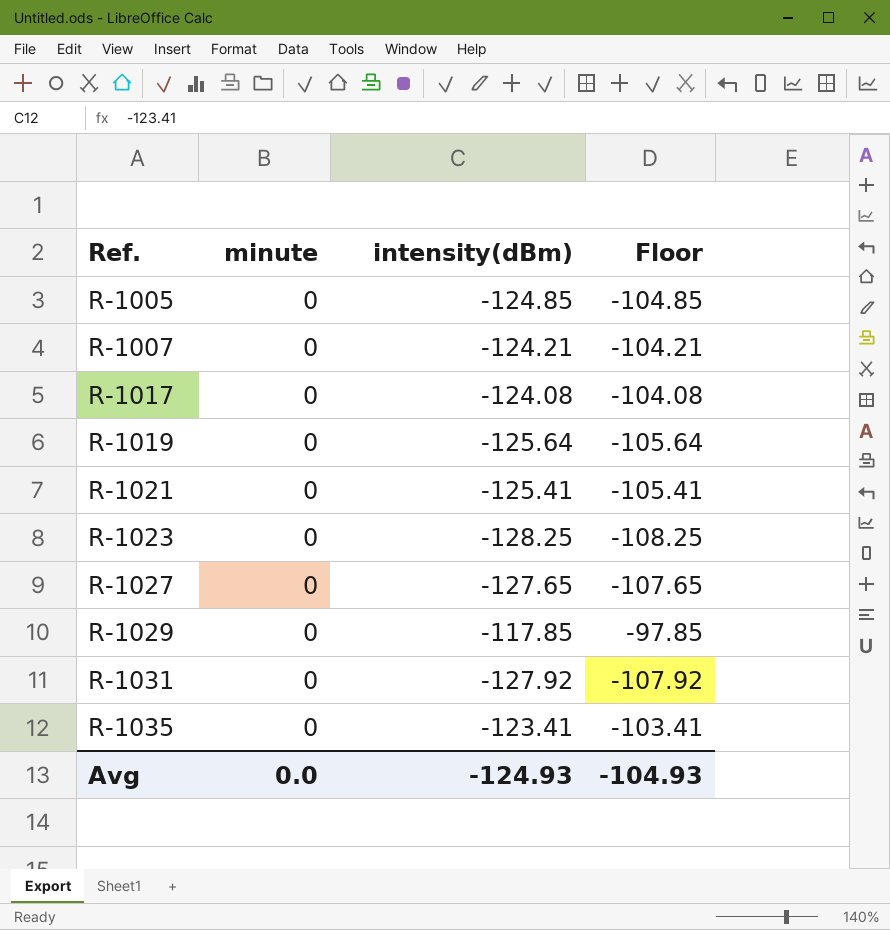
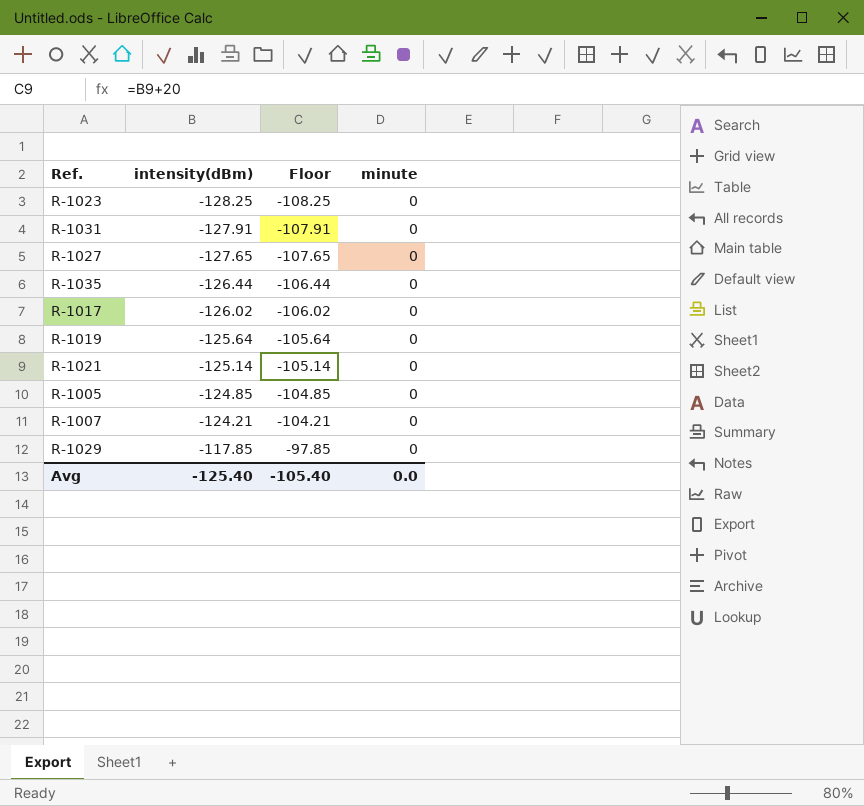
row order: Ref. ascending -> intensity(dBm) ascending
column minute | position: 2 -> 4
R-1031 | intensity(dBm): -127.92 -> -127.91
R-1031 | Floor: -107.92 -> -107.91
R-1035 | intensity(dBm): -123.41 -> -126.44
R-1035 | Floor: -103.41 -> -106.44
R-1017 | intensity(dBm): -124.08 -> -126.02
R-1017 | Floor: -104.08 -> -106.02
R-1021 | intensity(dBm): -125.41 -> -125.14
R-1021 | Floor: -105.41 -> -105.14
Avg | intensity(dBm): -124.93 -> -125.40
Avg | Floor: -104.93 -> -105.40

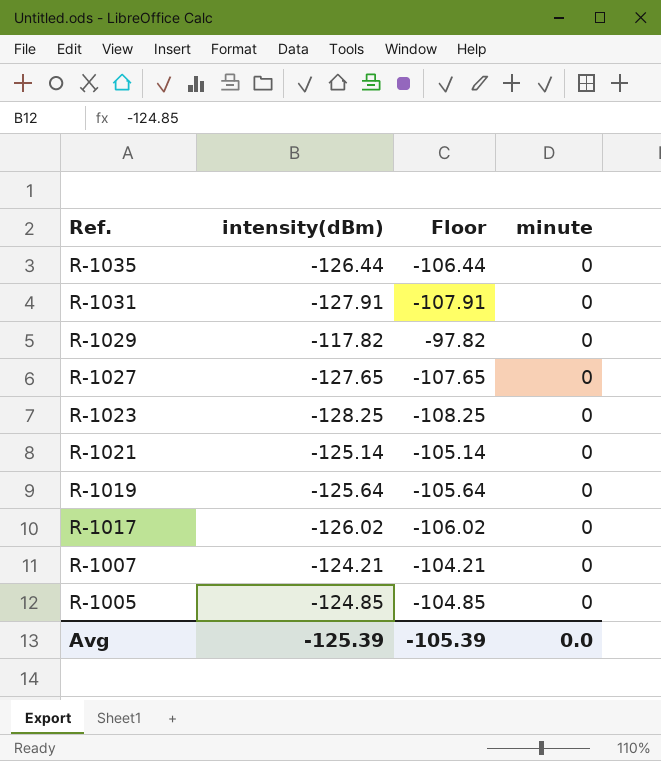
row order: intensity(dBm) ascending -> Ref. descending
R-1029 | intensity(dBm): -117.85 -> -117.82
R-1029 | Floor: -97.85 -> -97.82
Avg | intensity(dBm): -125.40 -> -125.39
Avg | Floor: -105.40 -> -105.39

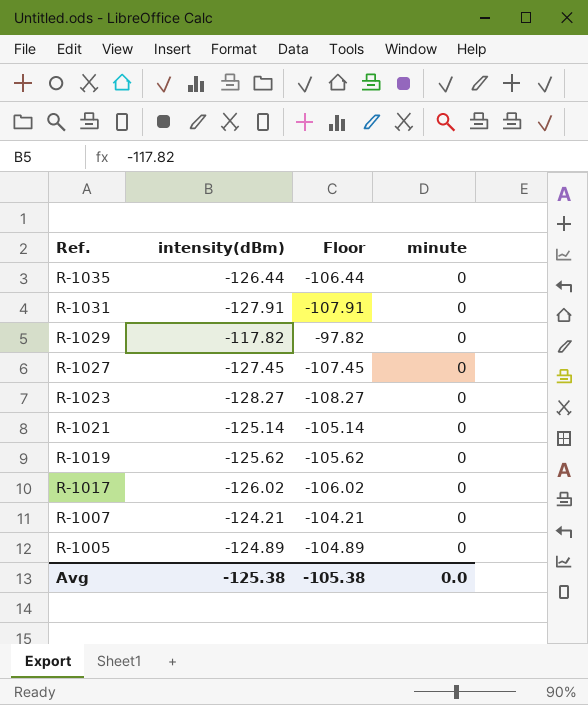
R-1027 | intensity(dBm): -127.65 -> -127.45
R-1027 | Floor: -107.65 -> -107.45
R-1023 | intensity(dBm): -128.25 -> -128.27
R-1023 | Floor: -108.25 -> -108.27
R-1019 | intensity(dBm): -125.64 -> -125.62
R-1019 | Floor: -105.64 -> -105.62
R-1005 | intensity(dBm): -124.85 -> -124.89
R-1005 | Floor: -104.85 -> -104.89
Avg | intensity(dBm): -125.39 -> -125.38
Avg | Floor: -105.39 -> -105.38

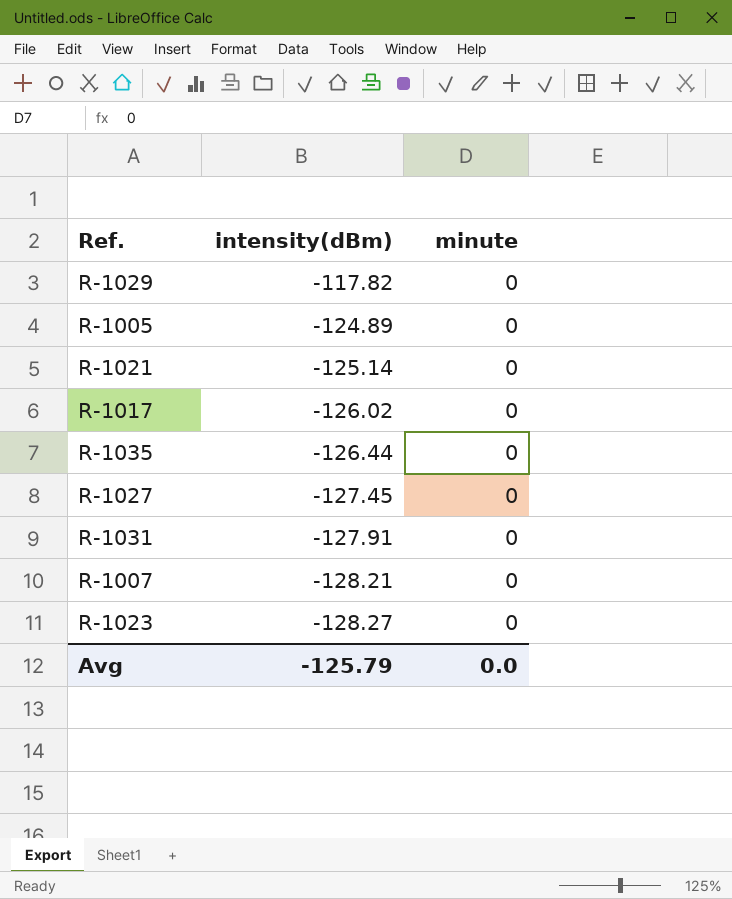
row order: Ref. descending -> intensity(dBm) descending
column Floor | formula: [intensity(dBm)] + 20 -> none
row R-1019: -125.62 | -105.62 | 0 -> none
R-1007 | intensity(dBm): -124.21 -> -128.21
Avg | intensity(dBm): -125.38 -> -125.79

